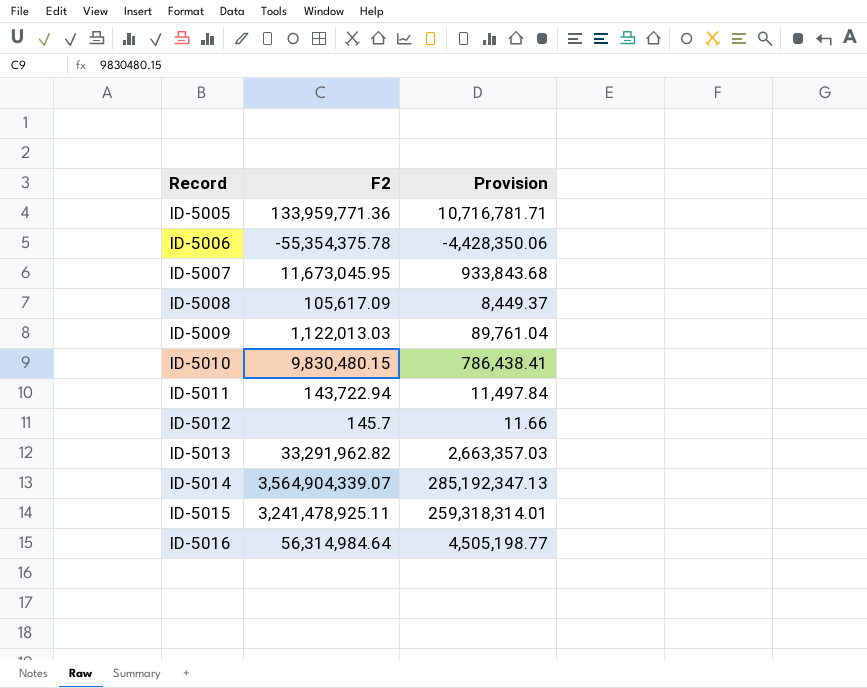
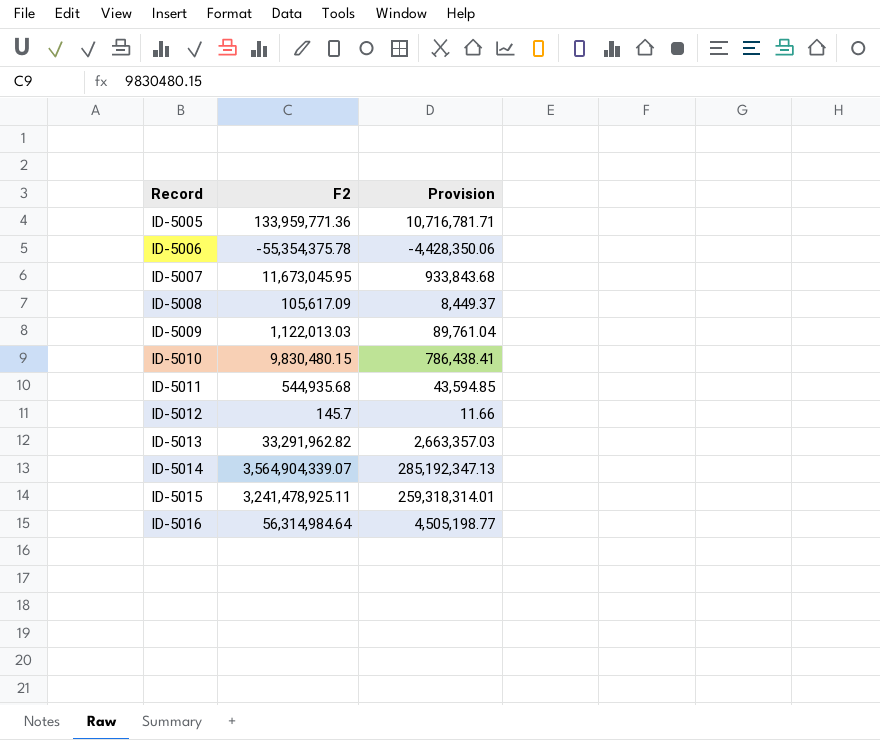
ID-5011 | F2: 143,722.94 -> 544,935.68
ID-5011 | Provision: 11,497.84 -> 43,594.85

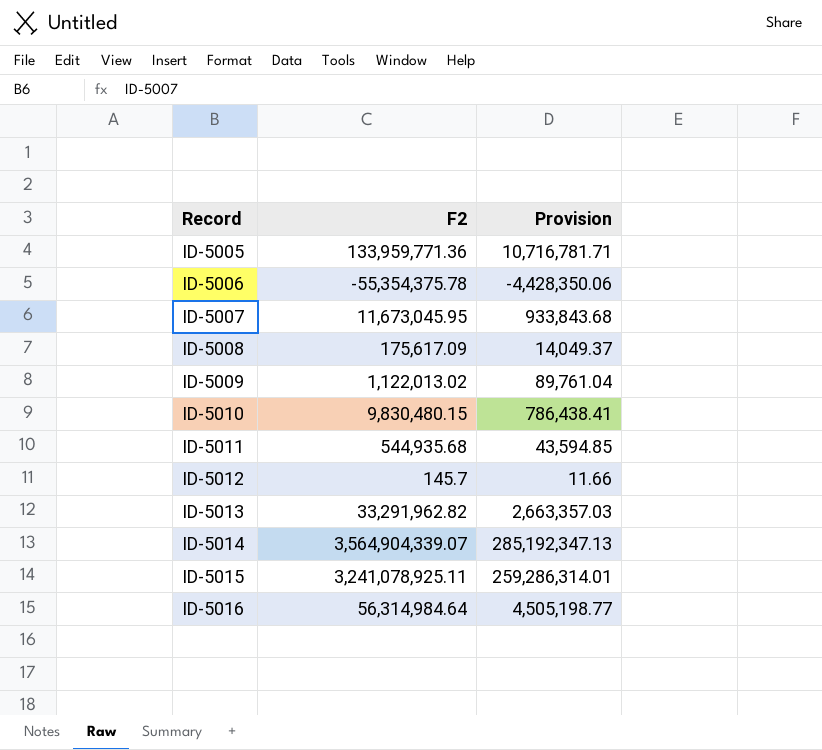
ID-5008 | F2: 105,617.09 -> 175,617.09
ID-5008 | Provision: 8,449.37 -> 14,049.37
ID-5009 | F2: 1,122,013.03 -> 1,122,013.02
ID-5015 | F2: 3,241,478,925.11 -> 3,241,078,925.11
ID-5015 | Provision: 259,318,314.01 -> 259,286,314.01

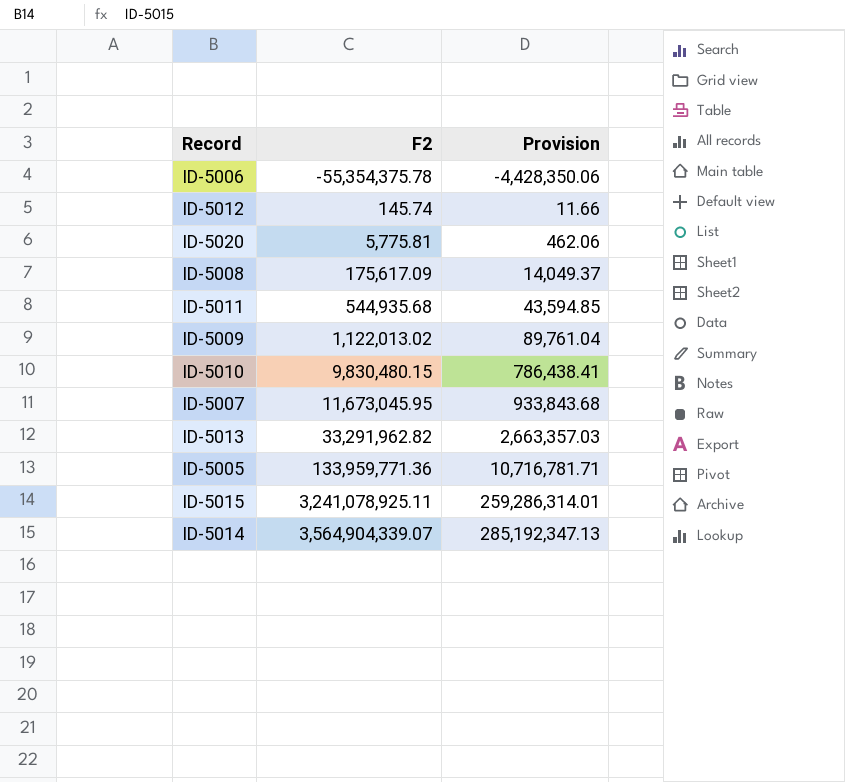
row order: Record ascending -> F2 ascending
row ID-5016: 56,314,984.64 | 4,505,198.77 -> none
ID-5012 | F2: 145.7 -> 145.74
row ID-5020: none -> 5,775.81 | 462.06

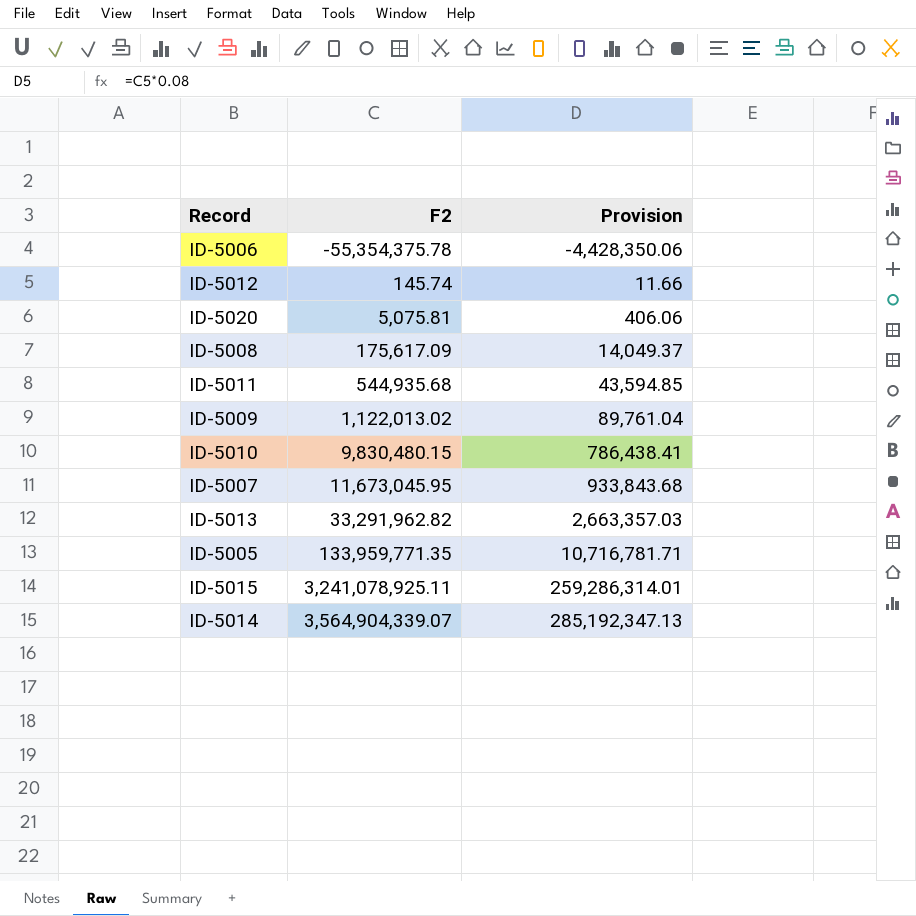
ID-5020 | F2: 5,775.81 -> 5,075.81
ID-5020 | Provision: 462.06 -> 406.06
ID-5005 | F2: 133,959,771.36 -> 133,959,771.35

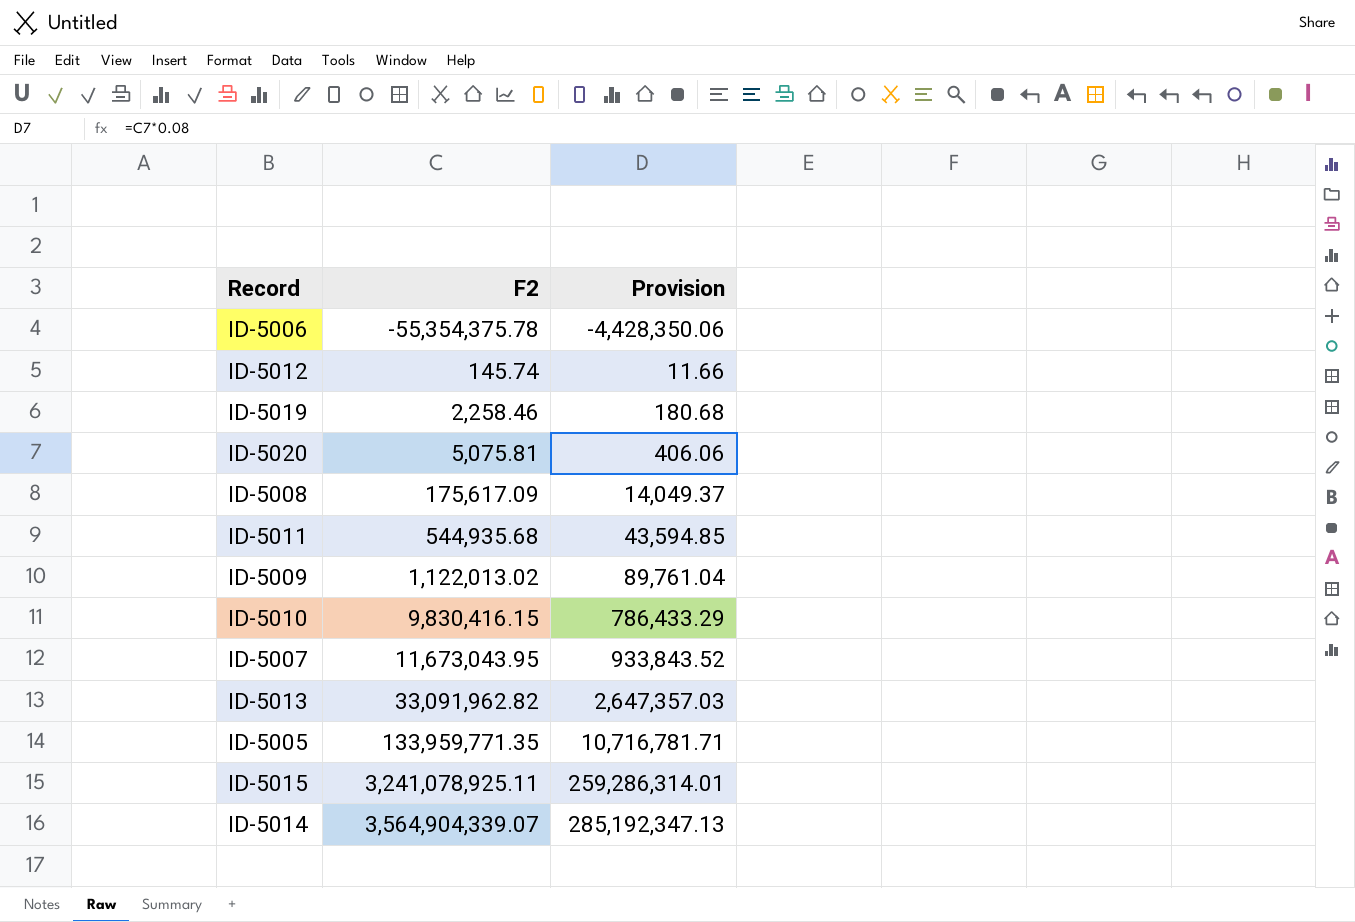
row ID-5019: none -> 2,258.46 | 180.68
ID-5010 | F2: 9,830,480.15 -> 9,830,416.15
ID-5010 | Provision: 786,438.41 -> 786,433.29
ID-5007 | F2: 11,673,045.95 -> 11,673,043.95
ID-5007 | Provision: 933,843.68 -> 933,843.52
ID-5013 | F2: 33,291,962.82 -> 33,091,962.82
ID-5013 | Provision: 2,663,357.03 -> 2,647,357.03

